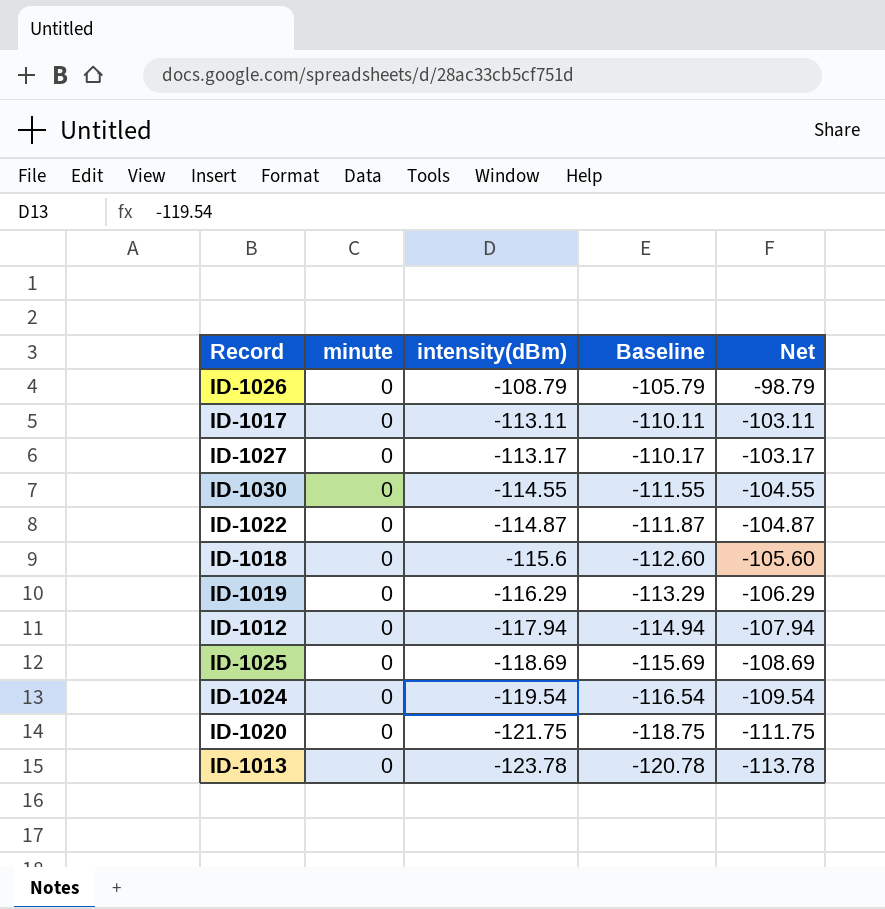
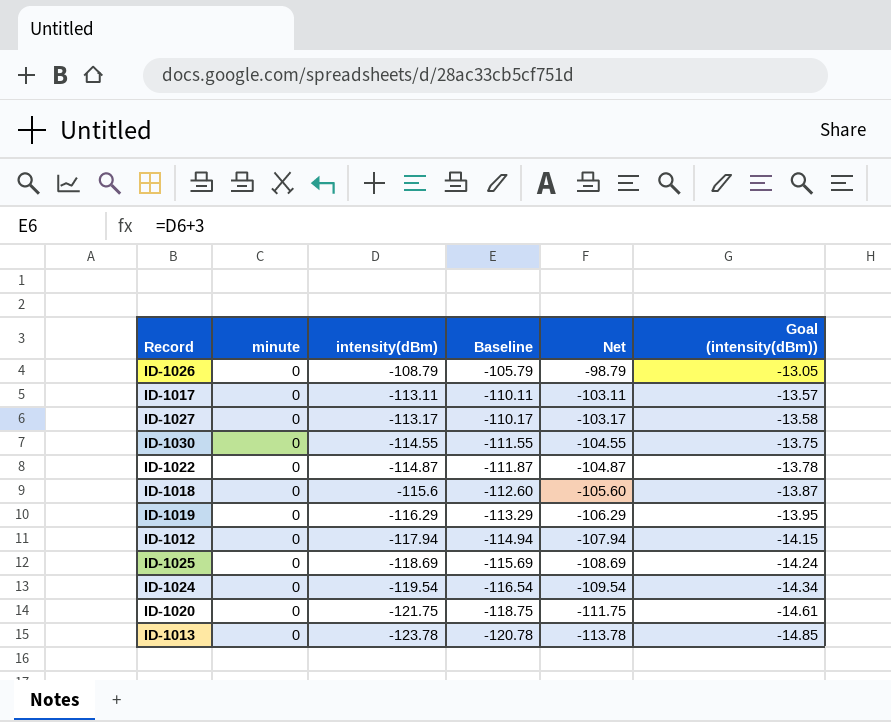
column Goal (intensity(dBm)) | formula: none -> [intensity(dBm)] * 0.12

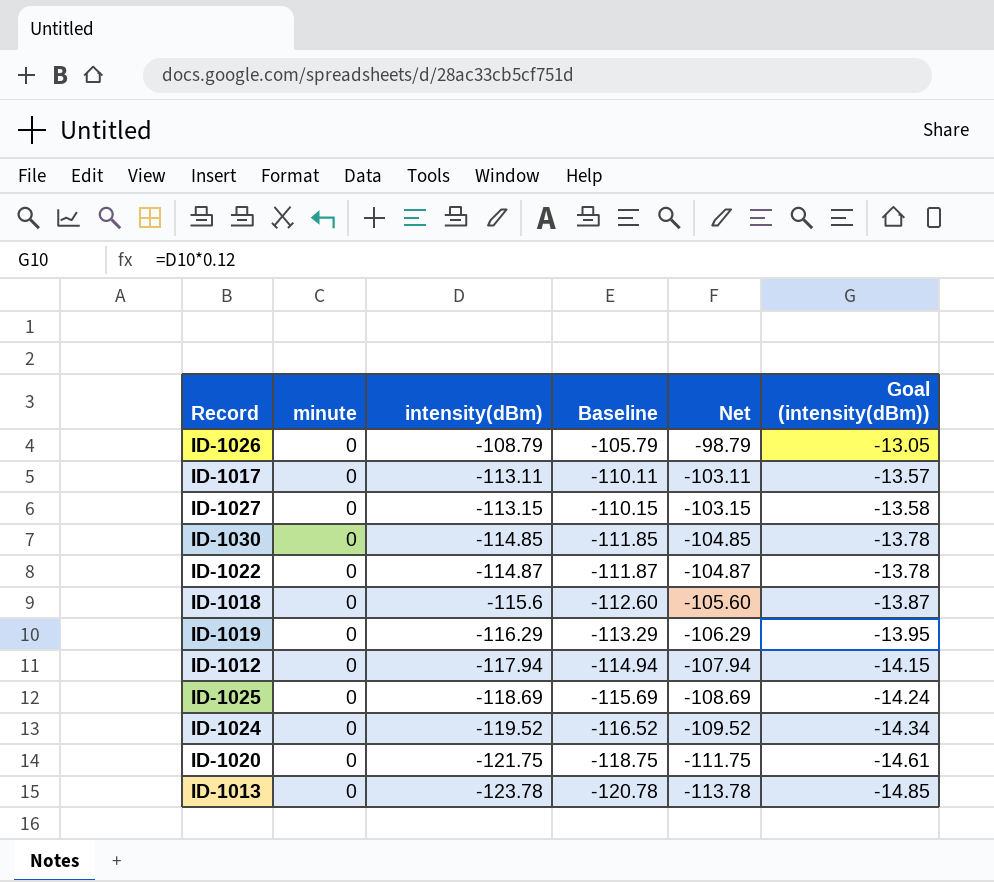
ID-1027 | intensity(dBm): -113.17 -> -113.15
ID-1027 | Baseline: -110.17 -> -110.15
ID-1027 | Net: -103.17 -> -103.15
ID-1030 | intensity(dBm): -114.55 -> -114.85
ID-1030 | Baseline: -111.55 -> -111.85
ID-1030 | Net: -104.55 -> -104.85
ID-1030 | Goal (intensity(dBm)): -13.75 -> -13.78
ID-1024 | intensity(dBm): -119.54 -> -119.52
ID-1024 | Baseline: -116.54 -> -116.52
ID-1024 | Net: -109.54 -> -109.52

